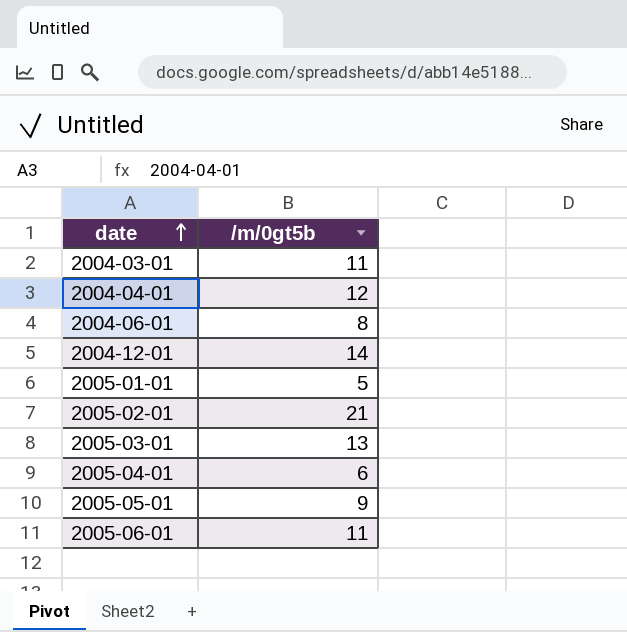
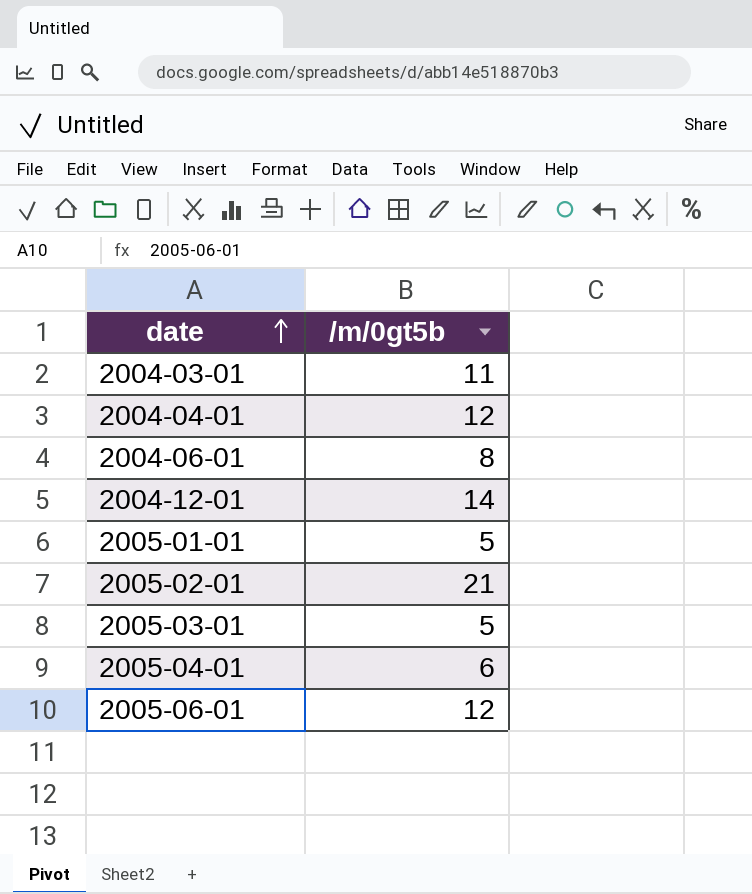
row 2005-05-01: 9 -> none
2005-03-01 | /m/0gt5b: 13 -> 5
2005-06-01 | /m/0gt5b: 11 -> 12

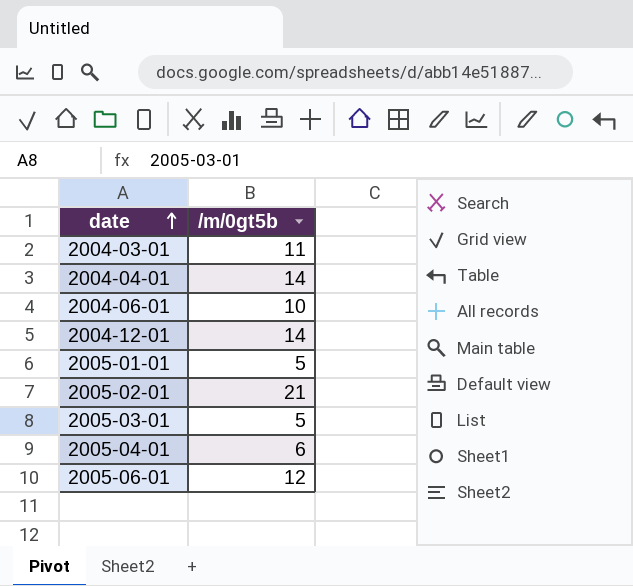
2004-04-01 | /m/0gt5b: 12 -> 14
2004-06-01 | /m/0gt5b: 8 -> 10

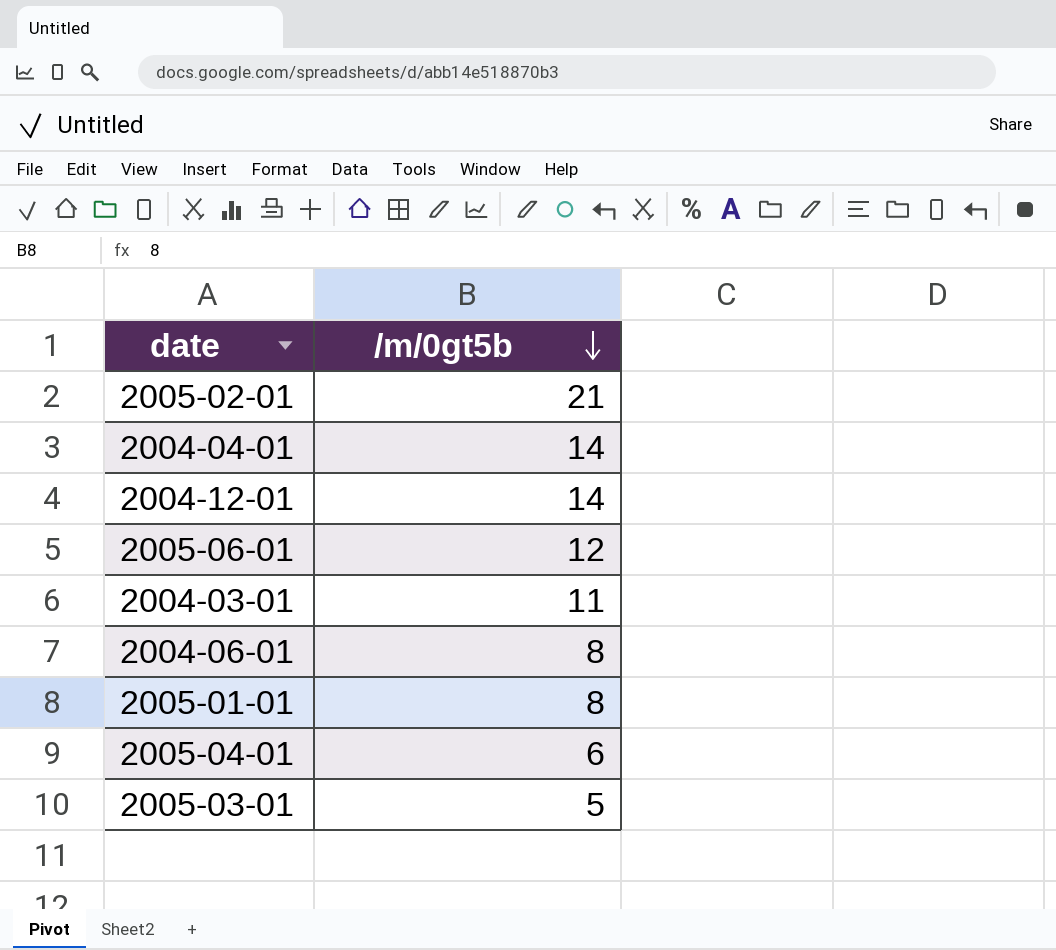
row order: date ascending -> /m/0gt5b descending
2004-06-01 | /m/0gt5b: 10 -> 8
2005-01-01 | /m/0gt5b: 5 -> 8

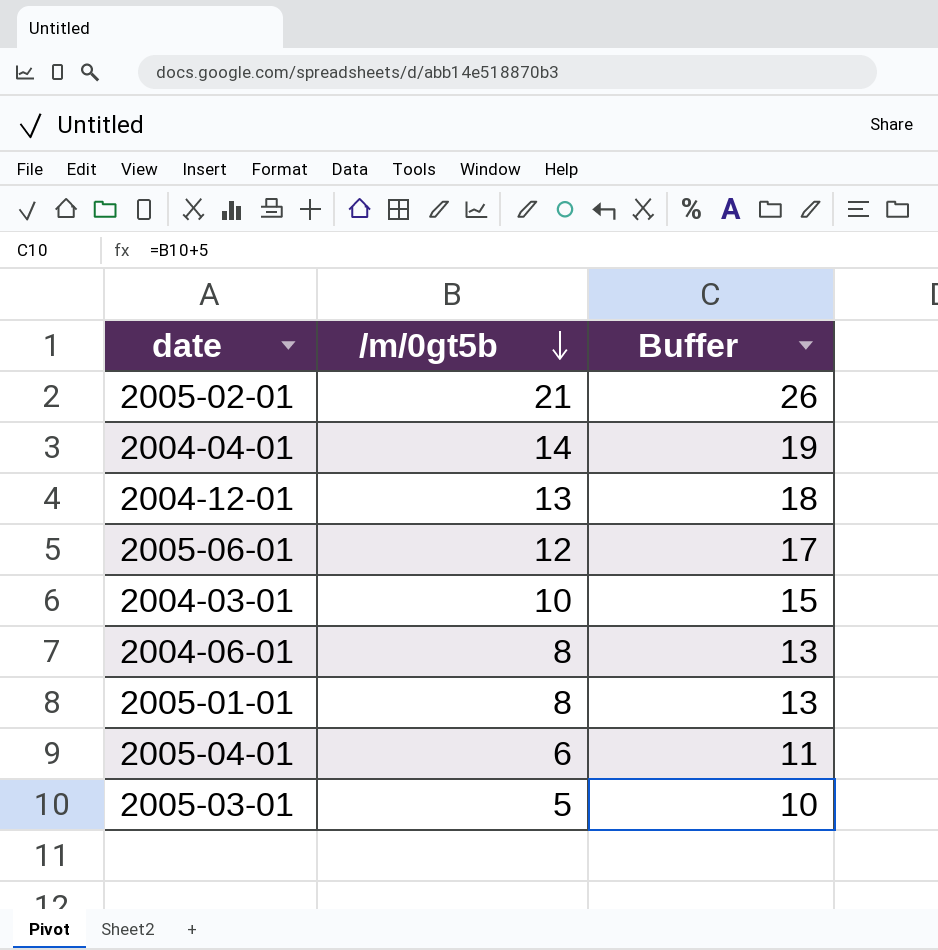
column Buffer | formula: none -> [/m/0gt5b] + 5
2004-12-01 | /m/0gt5b: 14 -> 13
2004-03-01 | /m/0gt5b: 11 -> 10

